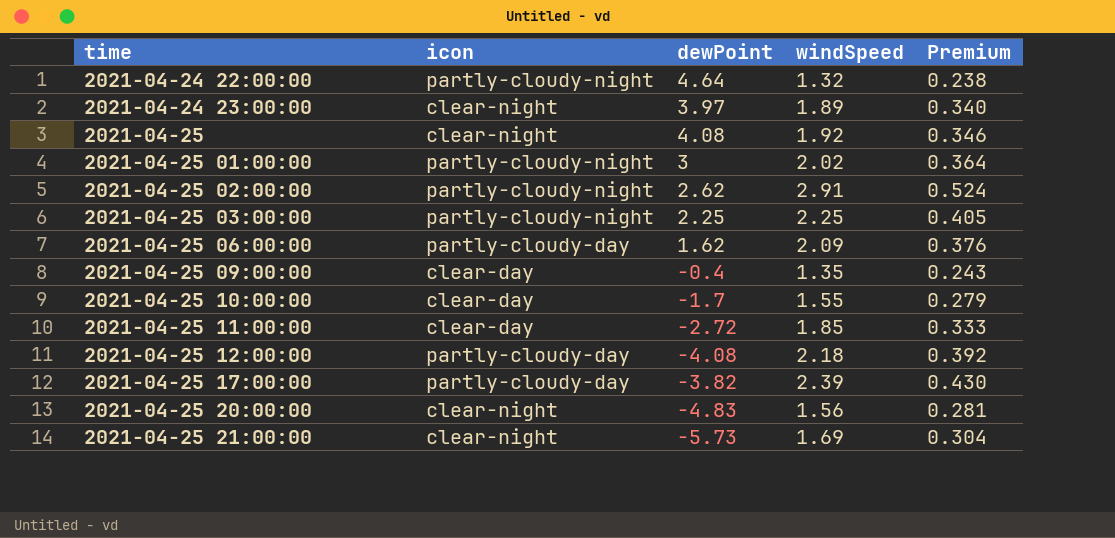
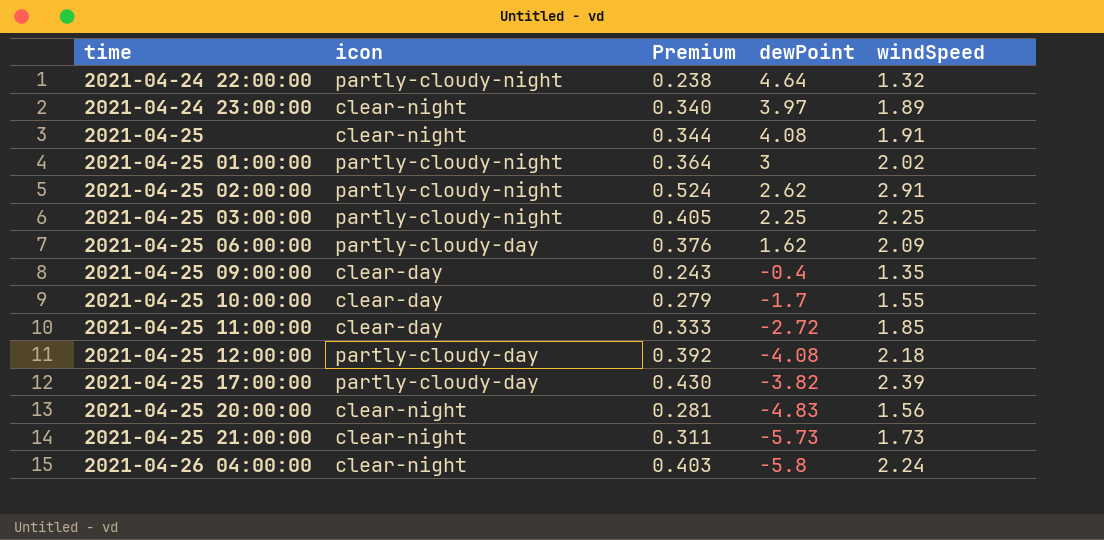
column Premium | position: 5 -> 3
2021-04-25 | Premium: 0.346 -> 0.344
2021-04-25 | windSpeed: 1.92 -> 1.91
2021-04-25 21:00:00 | Premium: 0.304 -> 0.311
2021-04-25 21:00:00 | windSpeed: 1.69 -> 1.73
row 2021-04-26 04:00:00: none -> clear-night | 0.403 | -5.8 | 2.24

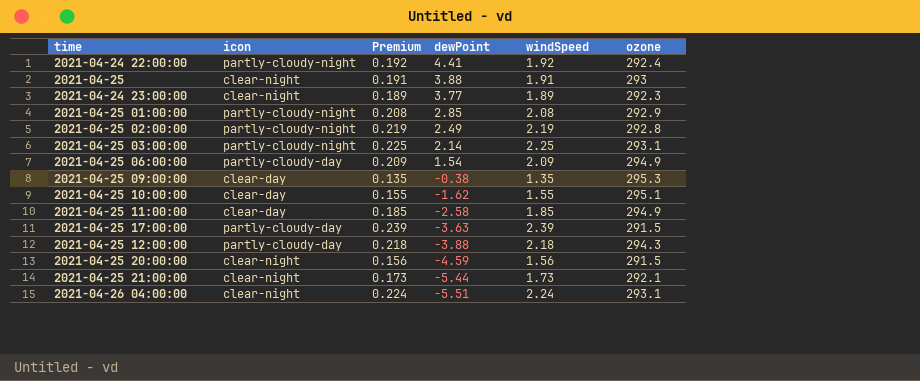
row order: time ascending -> dewPoint descending
column Premium | formula: [windSpeed] * 0.18 -> [windSpeed] * 0.1
column ozone | position: none -> 6
2021-04-24 22:00:00 | dewPoint: 4.64 -> 4.41
2021-04-24 22:00:00 | windSpeed: 1.32 -> 1.92
2021-04-25 | dewPoint: 4.08 -> 3.88
2021-04-24 23:00:00 | dewPoint: 3.97 -> 3.77
2021-04-25 01:00:00 | dewPoint: 3 -> 2.85
2021-04-25 01:00:00 | windSpeed: 2.02 -> 2.08
2021-04-25 02:00:00 | dewPoint: 2.62 -> 2.49
2021-04-25 02:00:00 | windSpeed: 2.91 -> 2.19
2021-04-25 03:00:00 | dewPoint: 2.25 -> 2.14
2021-04-25 06:00:00 | dewPoint: 1.62 -> 1.54
2021-04-25 09:00:00 | dewPoint: -0.4 -> -0.38
2021-04-25 10:00:00 | dewPoint: -1.7 -> -1.62
2021-04-25 11:00:00 | dewPoint: -2.72 -> -2.58
2021-04-25 17:00:00 | dewPoint: -3.82 -> -3.63
2021-04-25 12:00:00 | dewPoint: -4.08 -> -3.88
2021-04-25 20:00:00 | dewPoint: -4.83 -> -4.59
2021-04-25 21:00:00 | dewPoint: -5.73 -> -5.44
2021-04-26 04:00:00 | dewPoint: -5.8 -> -5.51

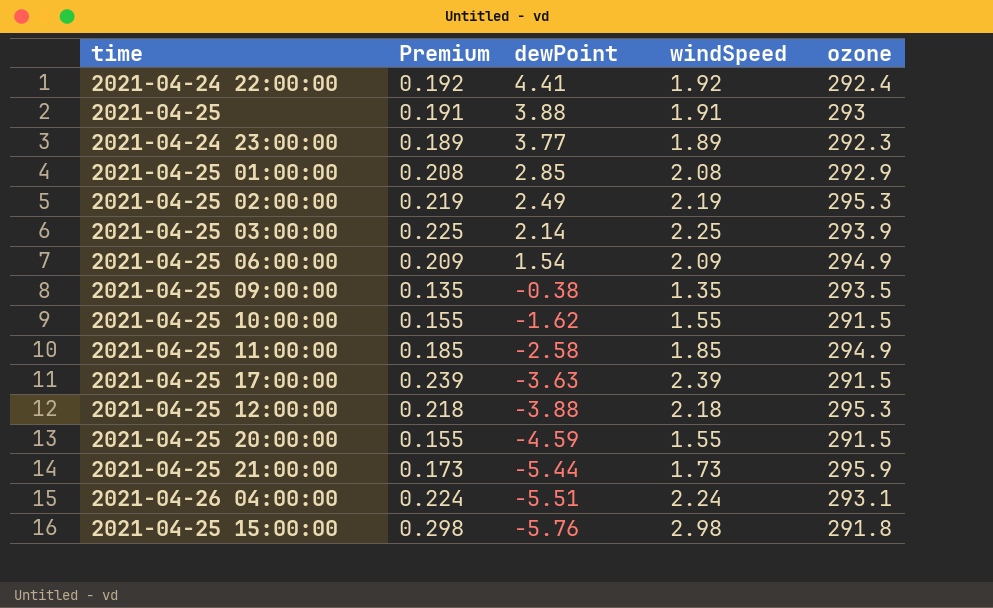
column icon | position: 2 -> none
2021-04-25 02:00:00 | ozone: 292.8 -> 295.3
2021-04-25 03:00:00 | ozone: 293.1 -> 293.9
2021-04-25 09:00:00 | ozone: 295.3 -> 293.5
2021-04-25 10:00:00 | ozone: 295.1 -> 291.5
2021-04-25 12:00:00 | ozone: 294.3 -> 295.3
2021-04-25 20:00:00 | Premium: 0.156 -> 0.155
2021-04-25 20:00:00 | windSpeed: 1.56 -> 1.55
2021-04-25 21:00:00 | ozone: 292.1 -> 295.9
row 2021-04-25 15:00:00: none -> 0.298 | -5.76 | 2.98 | 291.8

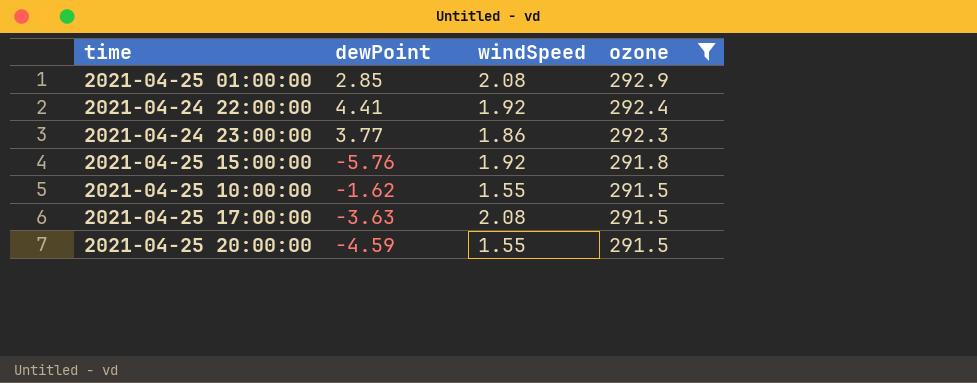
filter: none -> ozone <= 292.9
row order: dewPoint descending -> ozone descending
column Premium | formula: [windSpeed] * 0.1 -> none
2021-04-24 23:00:00 | windSpeed: 1.89 -> 1.86
2021-04-25 15:00:00 | windSpeed: 2.98 -> 1.92
2021-04-25 17:00:00 | windSpeed: 2.39 -> 2.08

